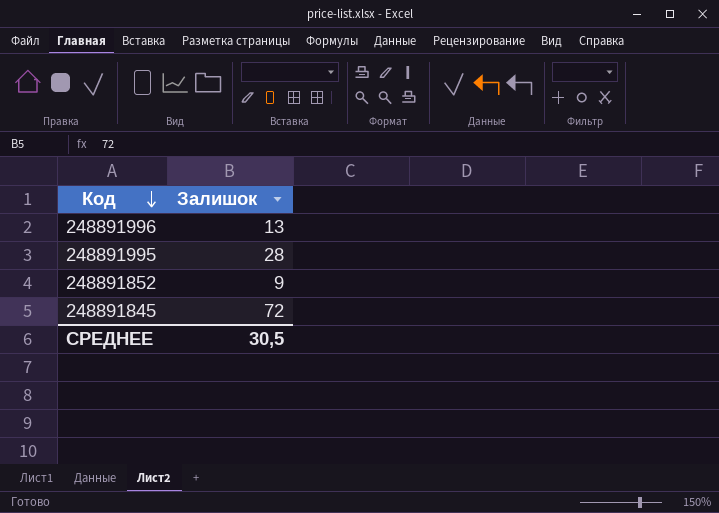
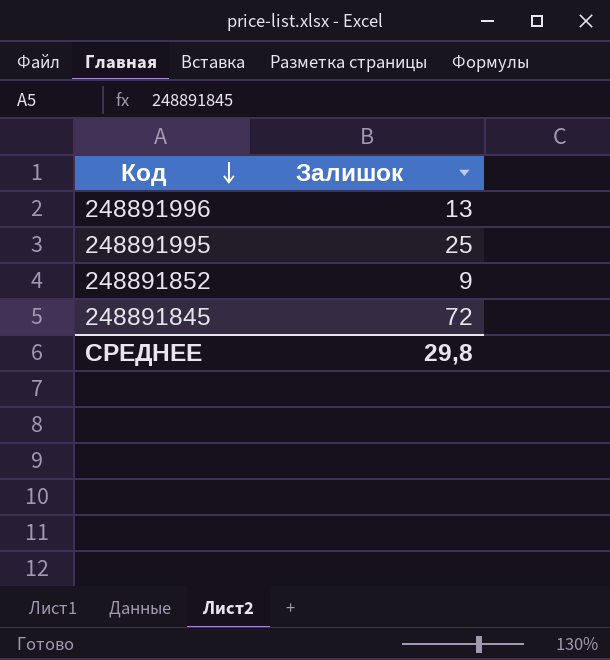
248891995 | Залишок: 28 -> 25
СРЕДНЕЕ | Залишок: 30,5 -> 29,8

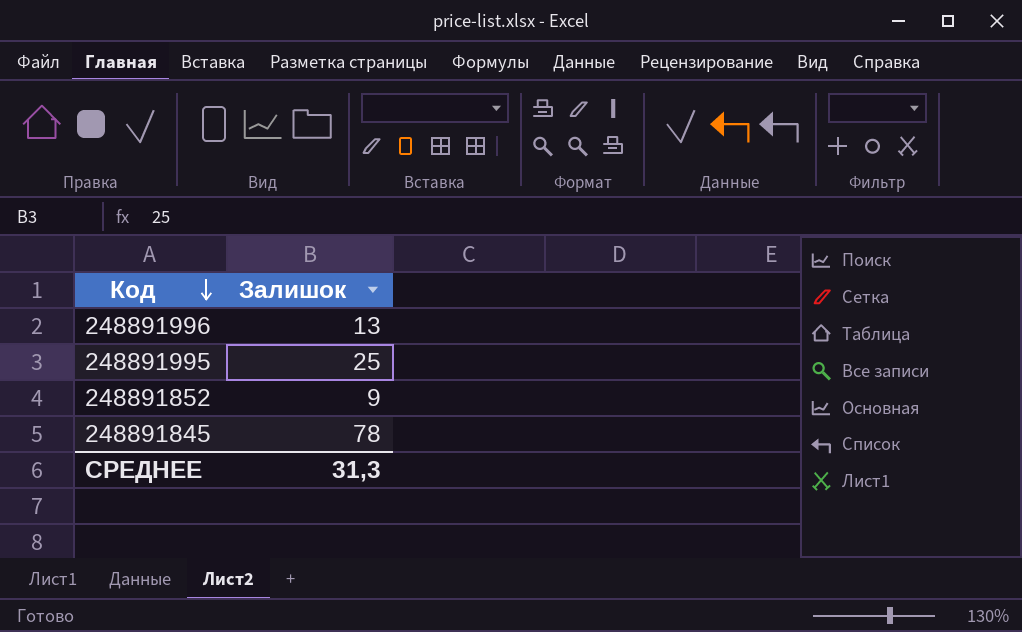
248891845 | Залишок: 72 -> 78
СРЕДНЕЕ | Залишок: 29,8 -> 31,3

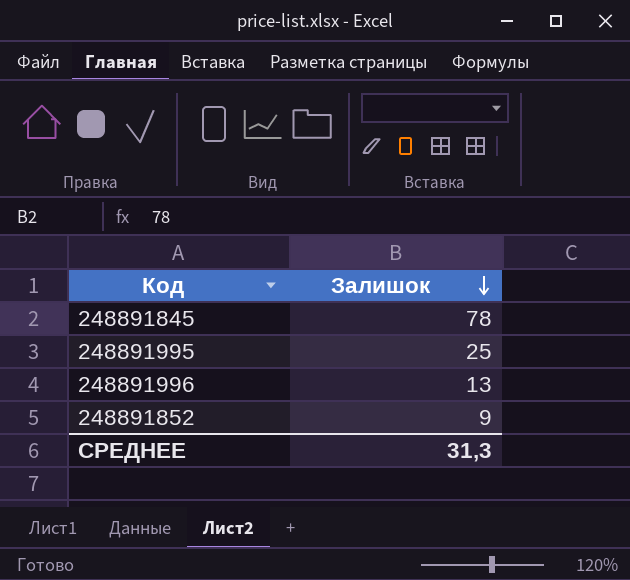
row order: Код descending -> Залишок descending

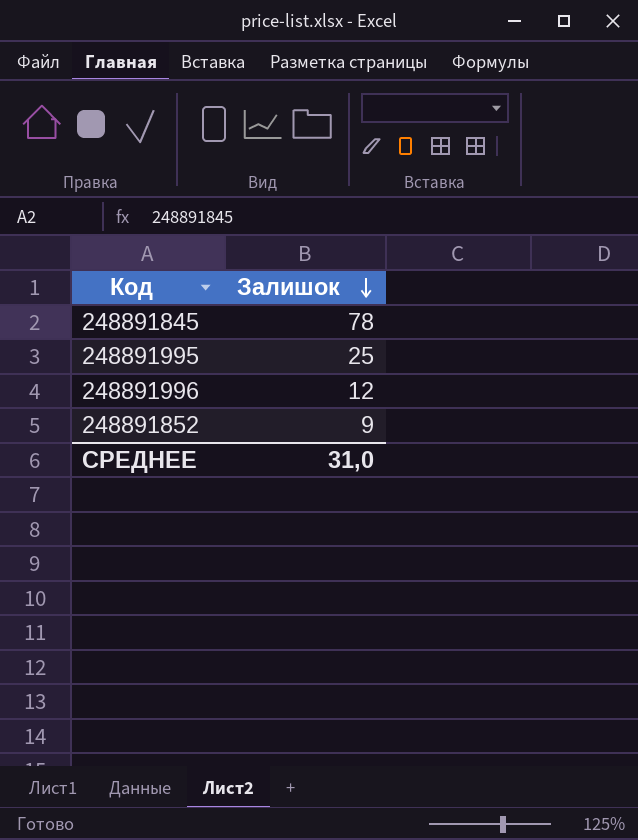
248891996 | Залишок: 13 -> 12
СРЕДНЕЕ | Залишок: 31,3 -> 31,0

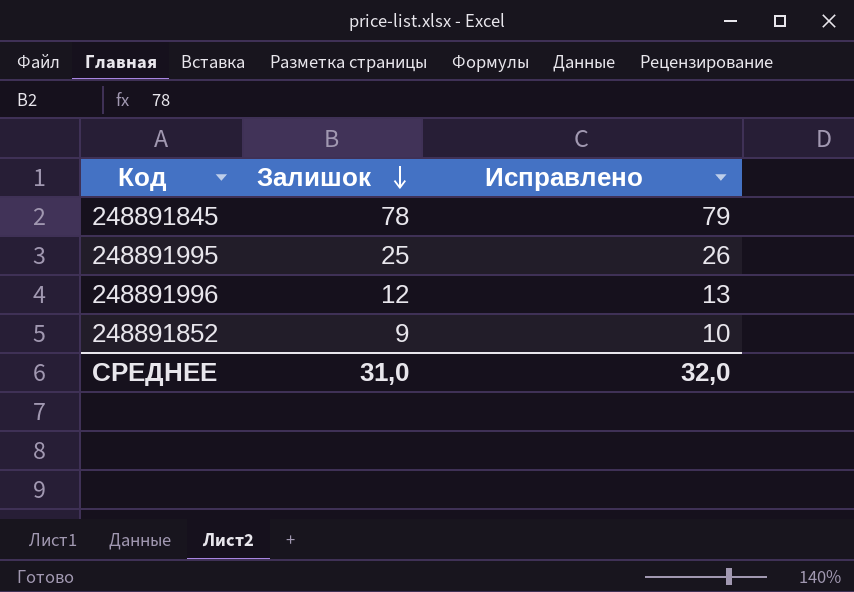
column Исправлено | formula: none -> [Залишок] + 1

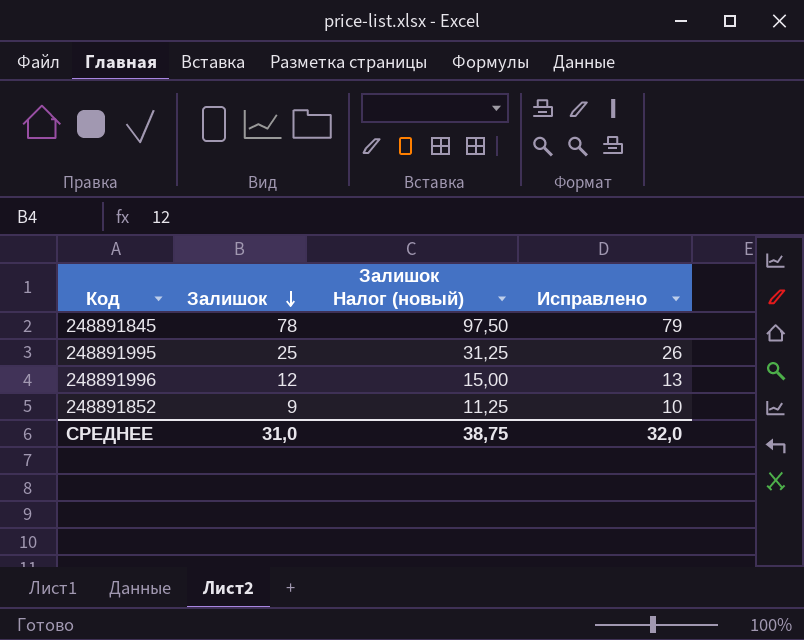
column Залишок Налог (новый) | formula: none -> [Залишок] * 1,25

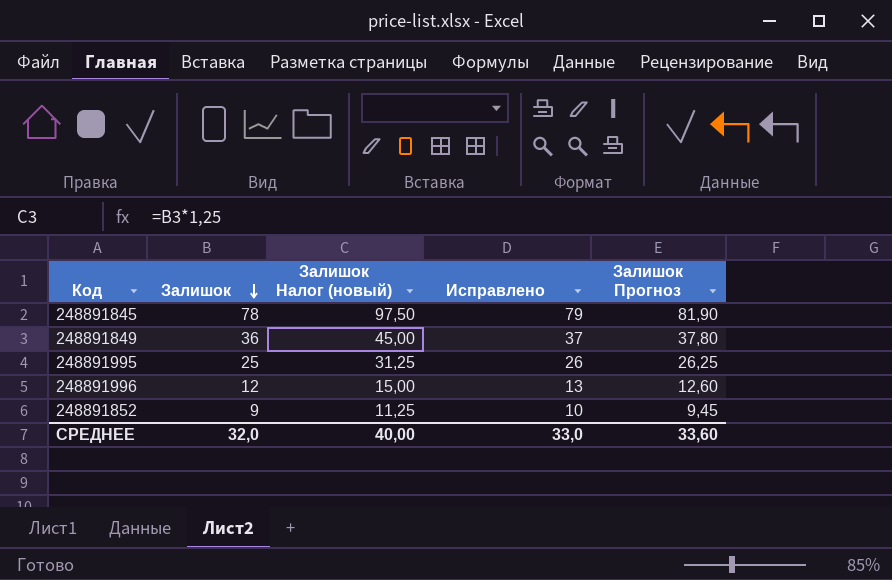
column Залишок Прогноз | formula: none -> [Залишок] * 1,05
row 248891849: none -> 36 | 45,00 | 37 | 37,80
СРЕДНЕЕ | Залишок: 31,0 -> 32,0
СРЕДНЕЕ | Залишок Налог (новый): 38,75 -> 40,00
СРЕДНЕЕ | Исправлено: 32,0 -> 33,0

